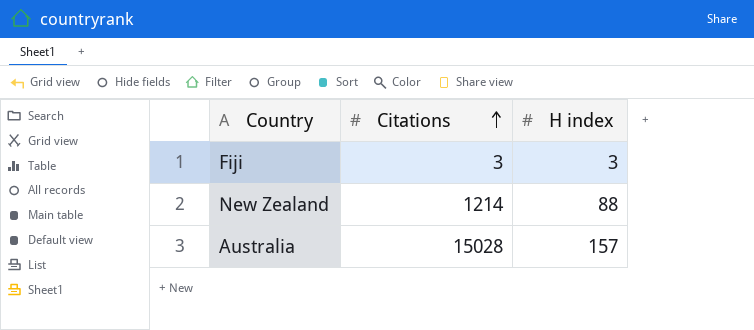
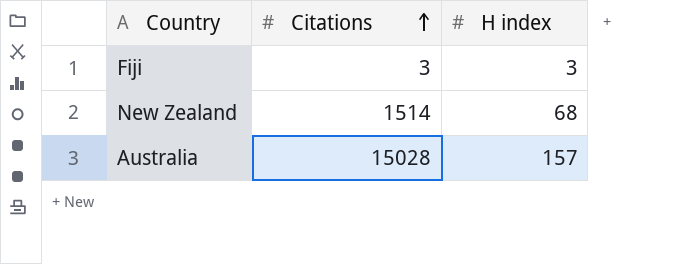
New Zealand | Citations: 1214 -> 1514
New Zealand | H index: 88 -> 68

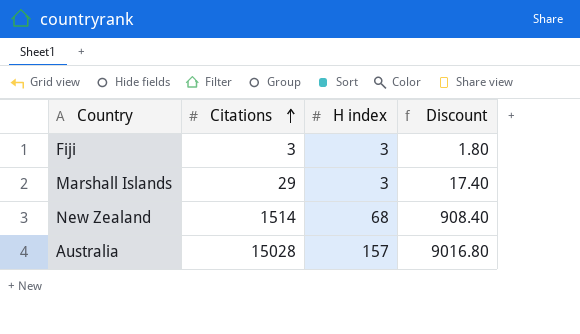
column Discount | formula: none -> [Citations] * 0.6
row Marshall Islands: none -> 29 | 3 | 17.40

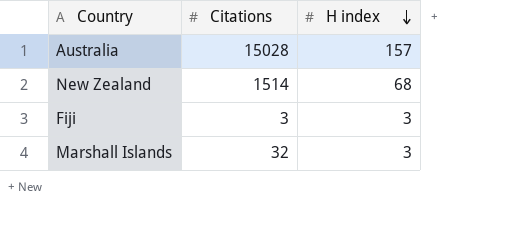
row order: Citations ascending -> H index descending
column Discount | formula: [Citations] * 0.6 -> none
Marshall Islands | Citations: 29 -> 32

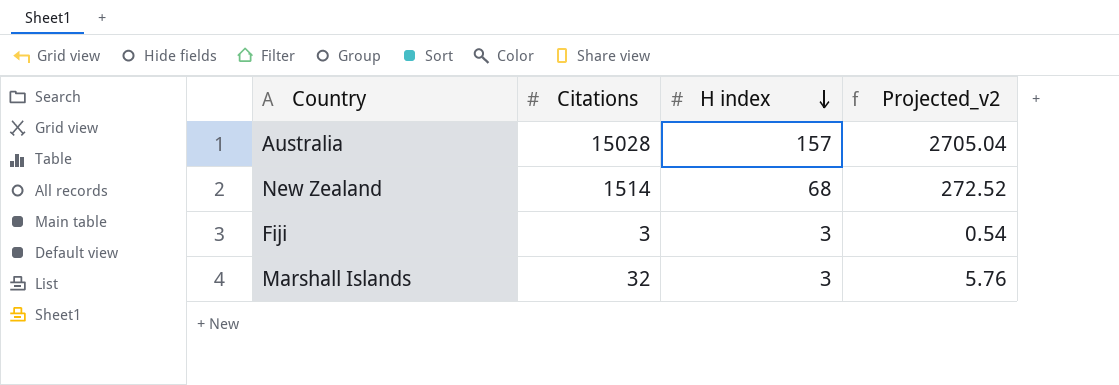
column Projected_v2 | formula: none -> [Citations] * 0.18

